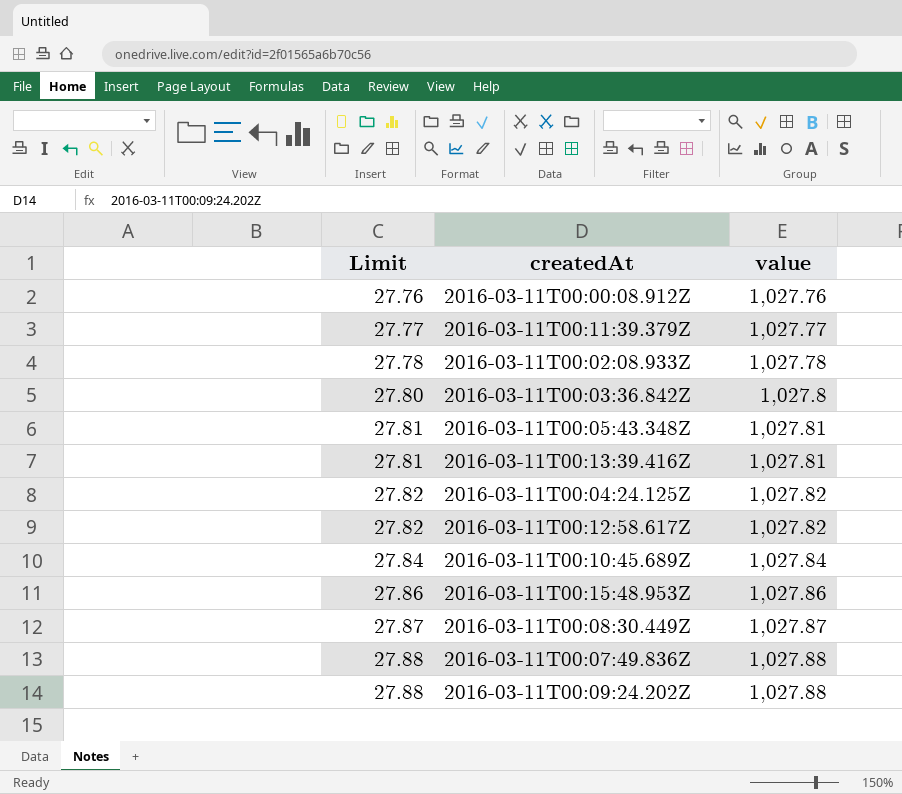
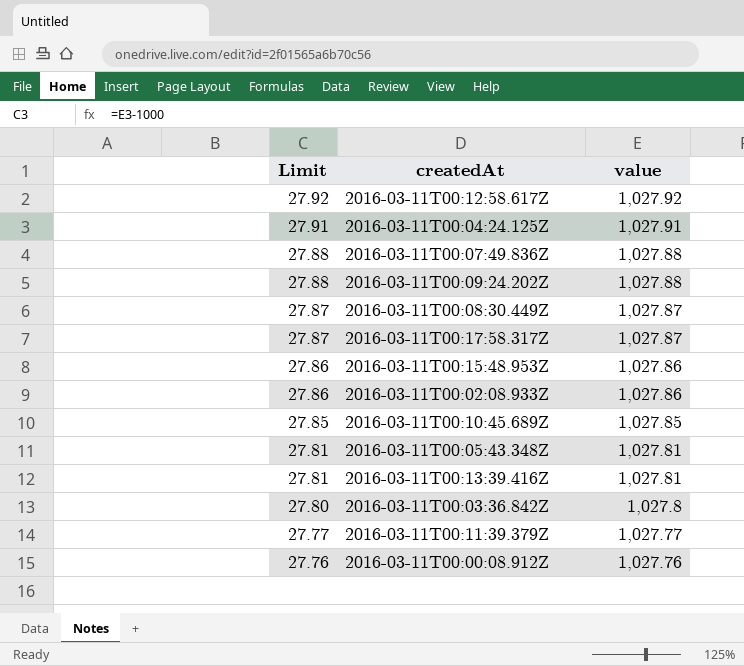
row order: Limit ascending -> Limit descending
2016-03-11T00:12:58.617Z | Limit: 27.82 -> 27.92
2016-03-11T00:12:58.617Z | value: 1,027.82 -> 1,027.92
2016-03-11T00:04:24.125Z | Limit: 27.82 -> 27.91
2016-03-11T00:04:24.125Z | value: 1,027.82 -> 1,027.91
row 2016-03-11T00:17:58.317Z: none -> 27.87 | 1,027.87
2016-03-11T00:02:08.933Z | Limit: 27.78 -> 27.86
2016-03-11T00:02:08.933Z | value: 1,027.78 -> 1,027.86
2016-03-11T00:10:45.689Z | Limit: 27.84 -> 27.85
2016-03-11T00:10:45.689Z | value: 1,027.84 -> 1,027.85

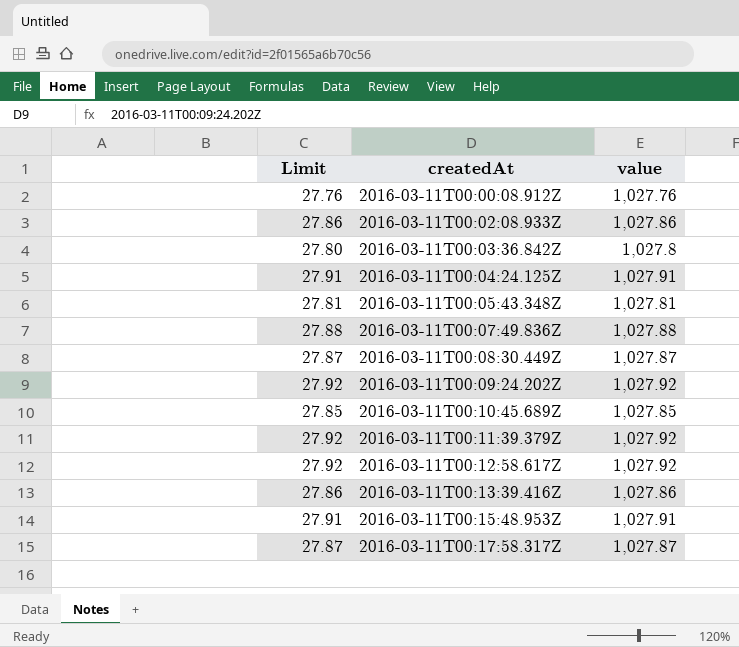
row order: Limit descending -> createdAt ascending
2016-03-11T00:09:24.202Z | Limit: 27.88 -> 27.92
2016-03-11T00:09:24.202Z | value: 1,027.88 -> 1,027.92
2016-03-11T00:11:39.379Z | Limit: 27.77 -> 27.92
2016-03-11T00:11:39.379Z | value: 1,027.77 -> 1,027.92
2016-03-11T00:13:39.416Z | Limit: 27.81 -> 27.86
2016-03-11T00:13:39.416Z | value: 1,027.81 -> 1,027.86
2016-03-11T00:15:48.953Z | Limit: 27.86 -> 27.91
2016-03-11T00:15:48.953Z | value: 1,027.86 -> 1,027.91

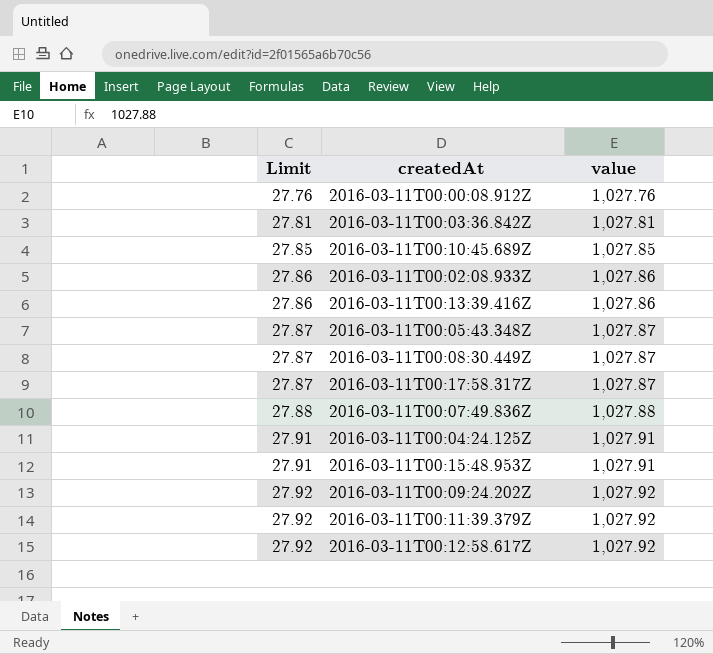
row order: createdAt ascending -> Limit ascending
2016-03-11T00:03:36.842Z | Limit: 27.80 -> 27.81
2016-03-11T00:03:36.842Z | value: 1,027.8 -> 1,027.81
2016-03-11T00:05:43.348Z | Limit: 27.81 -> 27.87
2016-03-11T00:05:43.348Z | value: 1,027.81 -> 1,027.87

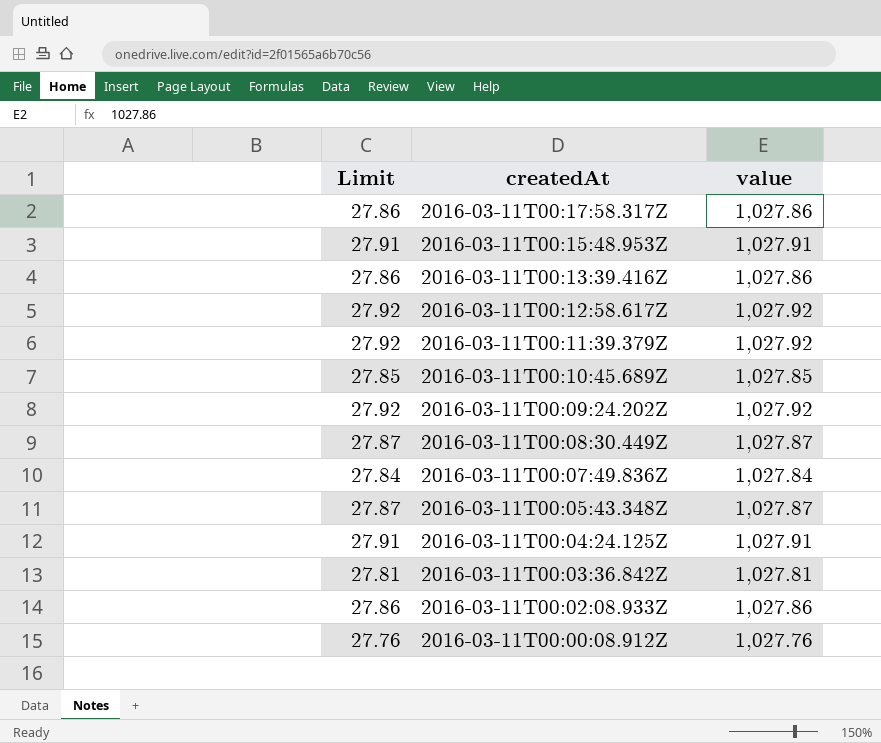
row order: Limit ascending -> createdAt descending
2016-03-11T00:17:58.317Z | Limit: 27.87 -> 27.86
2016-03-11T00:17:58.317Z | value: 1,027.87 -> 1,027.86
2016-03-11T00:07:49.836Z | Limit: 27.88 -> 27.84
2016-03-11T00:07:49.836Z | value: 1,027.88 -> 1,027.84

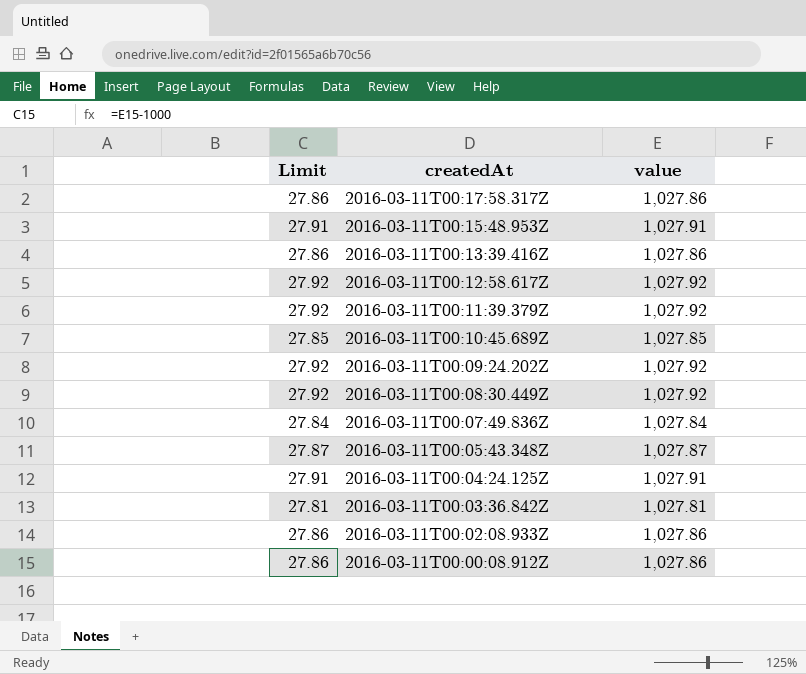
2016-03-11T00:08:30.449Z | Limit: 27.87 -> 27.92
2016-03-11T00:08:30.449Z | value: 1,027.87 -> 1,027.92
2016-03-11T00:00:08.912Z | Limit: 27.76 -> 27.86
2016-03-11T00:00:08.912Z | value: 1,027.76 -> 1,027.86

